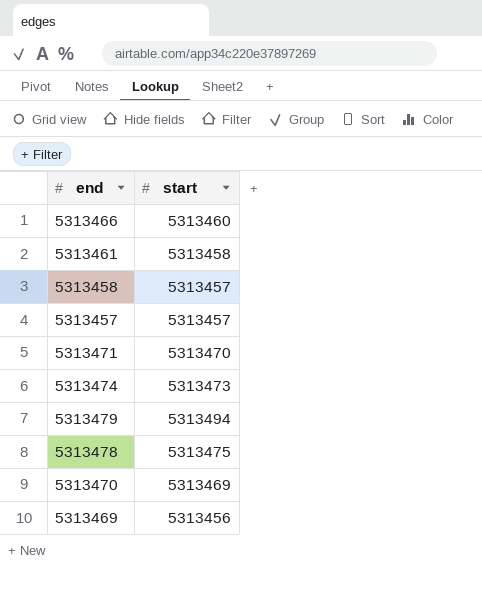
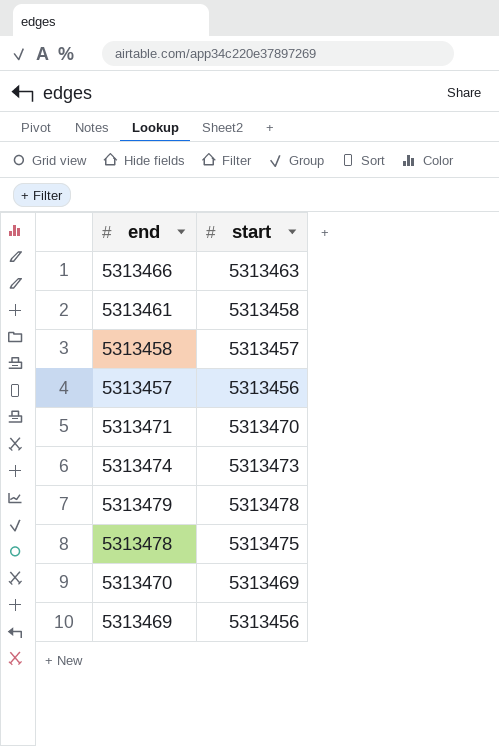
5313466 | start: 5313460 -> 5313463
5313457 | start: 5313457 -> 5313456
5313479 | start: 5313494 -> 5313478

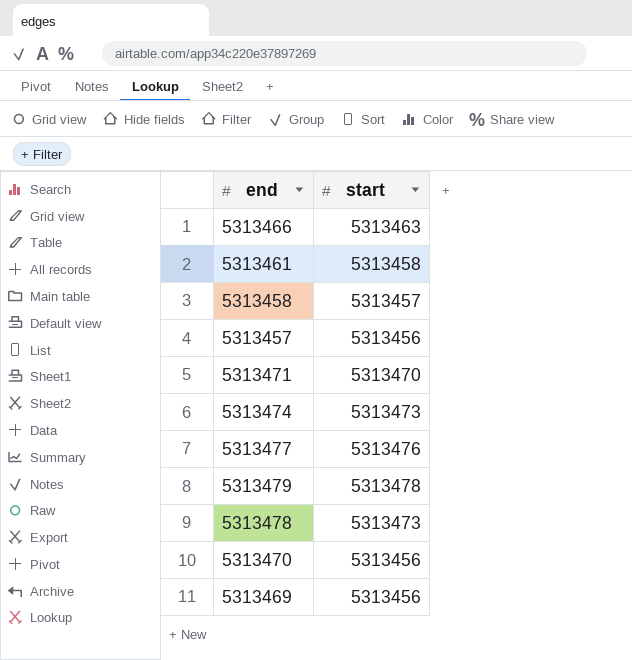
row 5313477: none -> 5313476
5313478 | start: 5313475 -> 5313473
5313470 | start: 5313469 -> 5313456

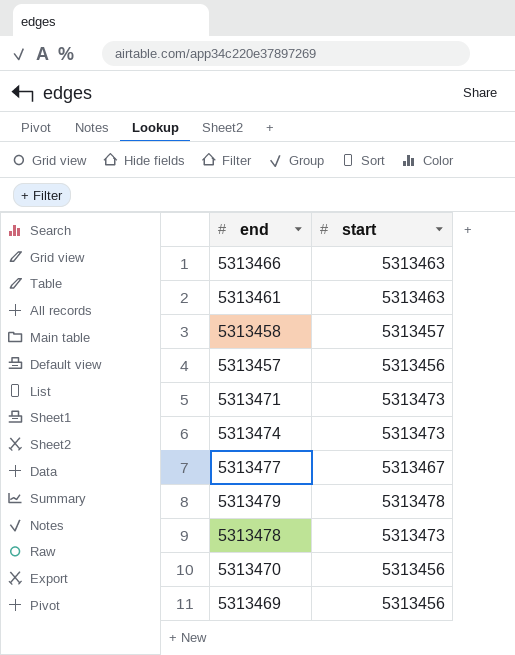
5313461 | start: 5313458 -> 5313463
5313471 | start: 5313470 -> 5313473
5313477 | start: 5313476 -> 5313467

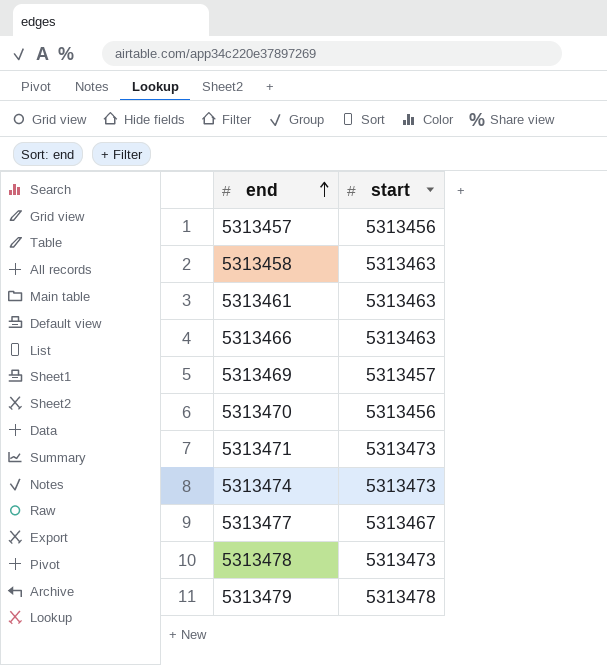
row order: none -> end ascending
5313458 | start: 5313457 -> 5313463
5313469 | start: 5313456 -> 5313457

